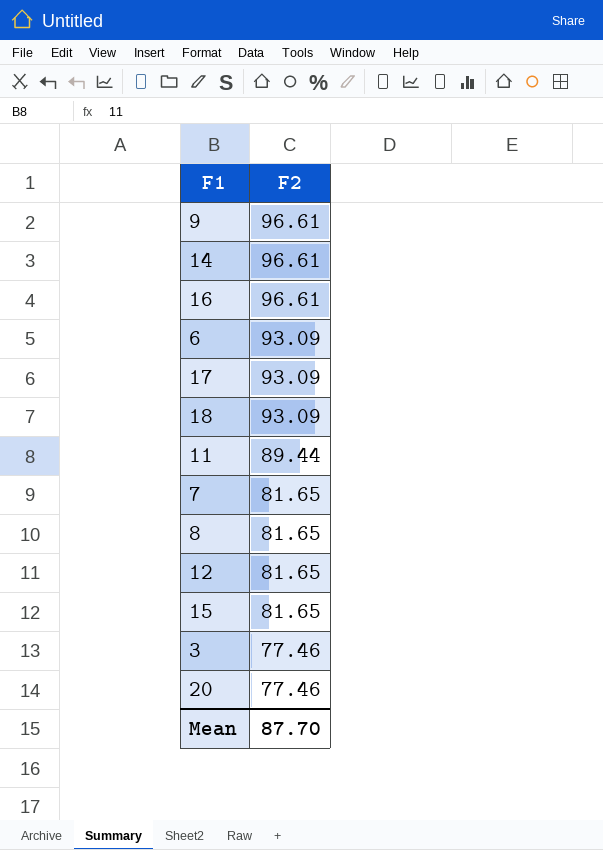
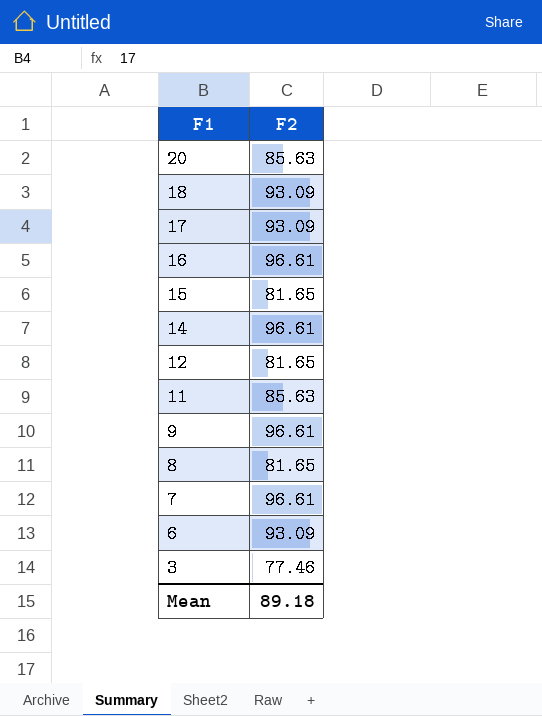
row order: F2 descending -> F1 descending
20 | F2: 77.46 -> 85.63
11 | F2: 89.44 -> 85.63
7 | F2: 81.65 -> 96.61
Mean | F2: 87.70 -> 89.18

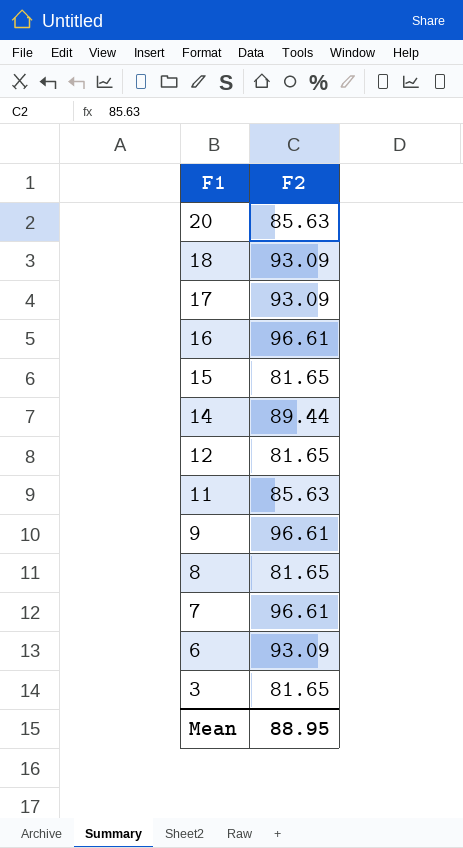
14 | F2: 96.61 -> 89.44
3 | F2: 77.46 -> 81.65
Mean | F2: 89.18 -> 88.95

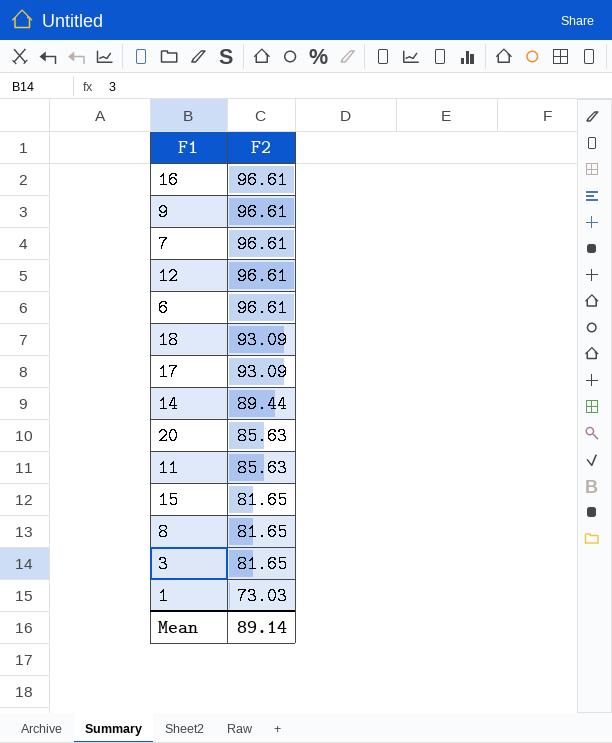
row order: F1 descending -> F2 descending
12 | F2: 81.65 -> 96.61
6 | F2: 93.09 -> 96.61
row 1: none -> 73.03
Mean | F2: 88.95 -> 89.14

